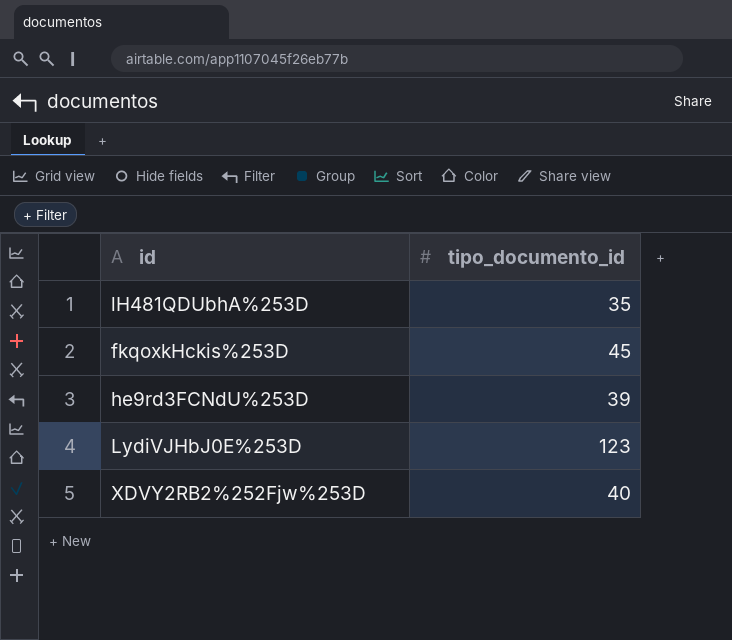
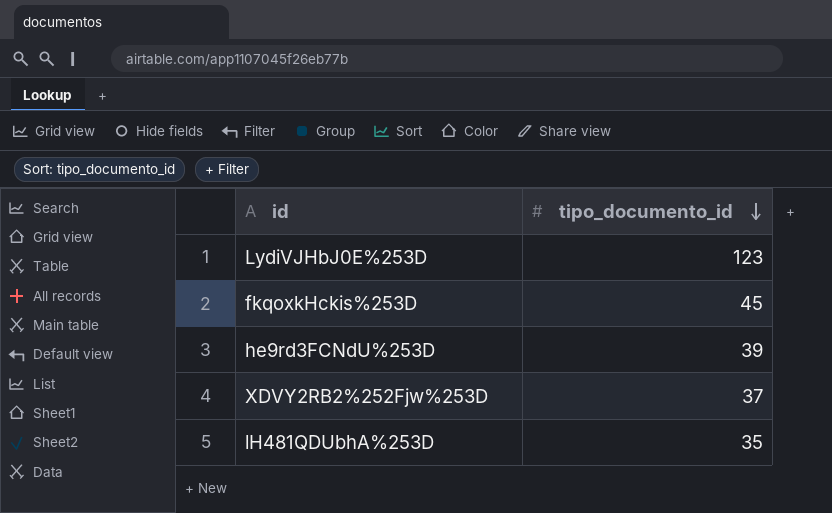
row order: none -> tipo_documento_id descending
XDVY2RB2%252Fjw%253D | tipo_documento_id: 40 -> 37

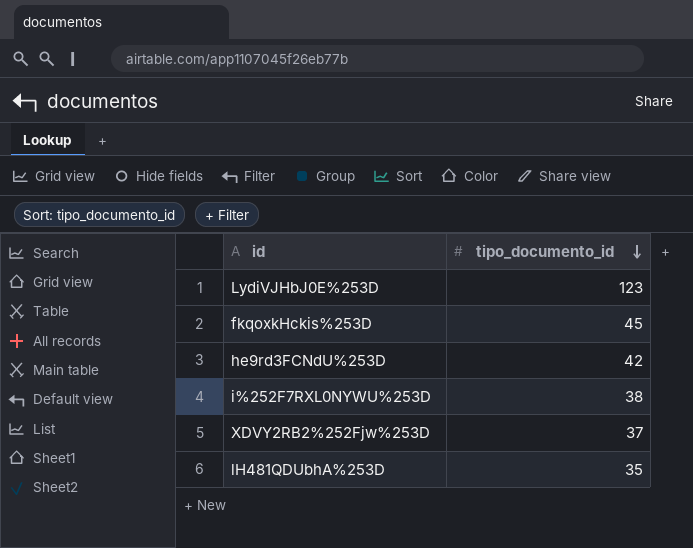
he9rd3FCNdU%253D | tipo_documento_id: 39 -> 42
row i%252F7RXL0NYWU%253D: none -> 38

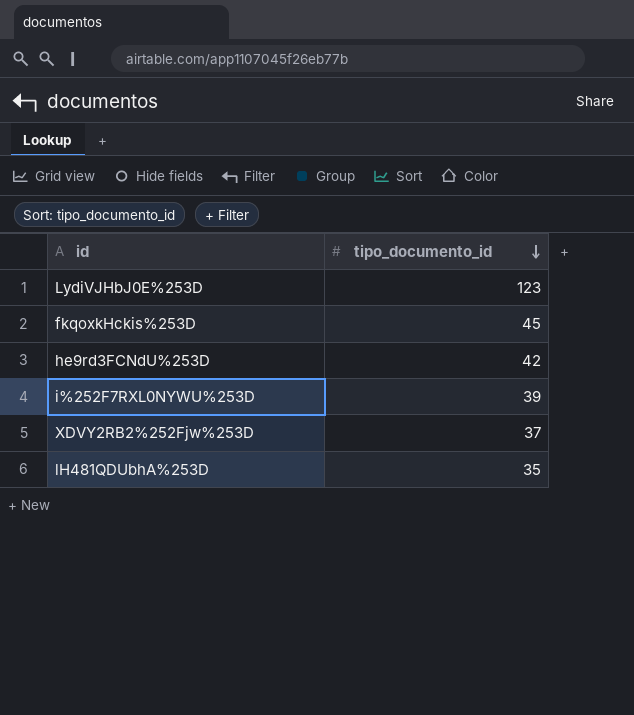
i%252F7RXL0NYWU%253D | tipo_documento_id: 38 -> 39

